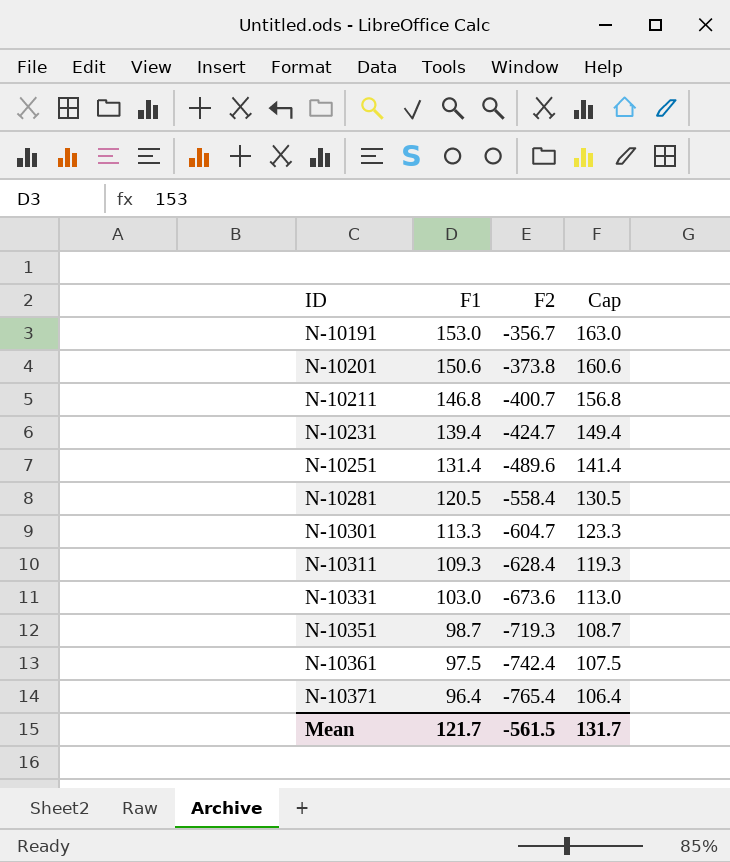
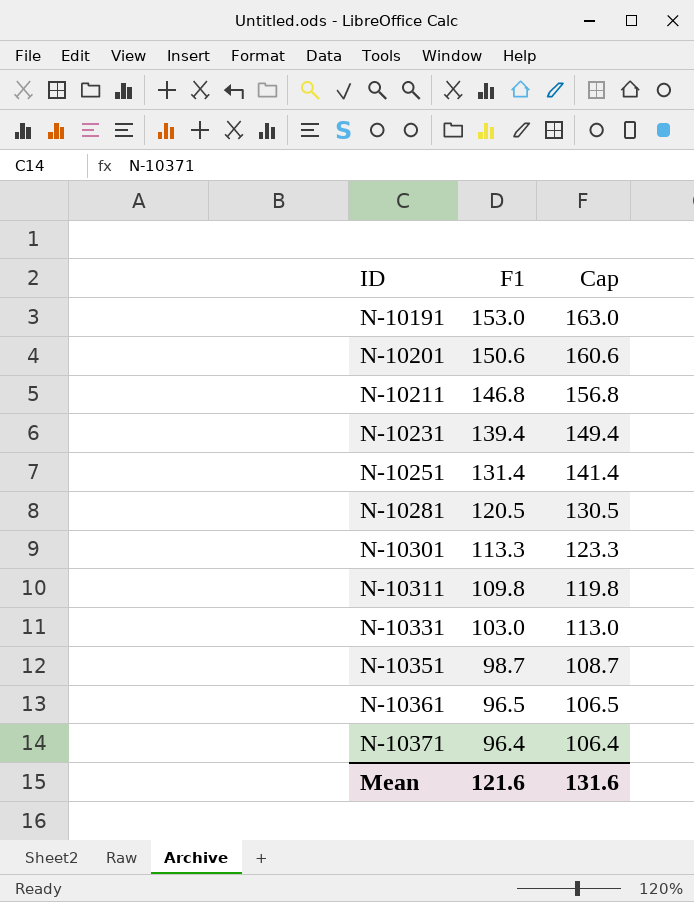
column F2 | position: 3 -> none
N-10311 | F1: 109.3 -> 109.8
N-10311 | Cap: 119.3 -> 119.8
N-10361 | F1: 97.5 -> 96.5
N-10361 | Cap: 107.5 -> 106.5
Mean | F1: 121.7 -> 121.6
Mean | Cap: 131.7 -> 131.6

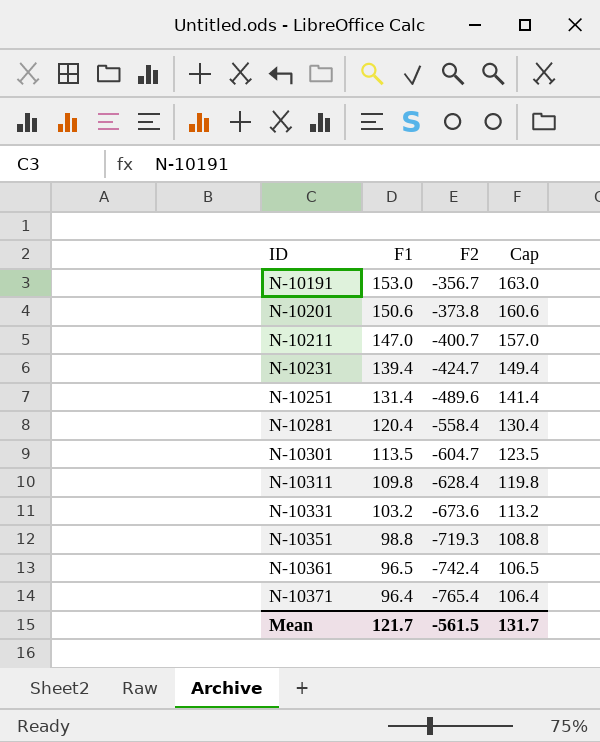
column F2 | position: none -> 3
N-10211 | F1: 146.8 -> 147.0
N-10211 | Cap: 156.8 -> 157.0
N-10281 | F1: 120.5 -> 120.4
N-10281 | Cap: 130.5 -> 130.4
N-10301 | F1: 113.3 -> 113.5
N-10301 | Cap: 123.3 -> 123.5
N-10331 | F1: 103.0 -> 103.2
N-10331 | Cap: 113.0 -> 113.2
N-10351 | F1: 98.7 -> 98.8
N-10351 | Cap: 108.7 -> 108.8
Mean | F1: 121.6 -> 121.7
Mean | Cap: 131.6 -> 131.7

